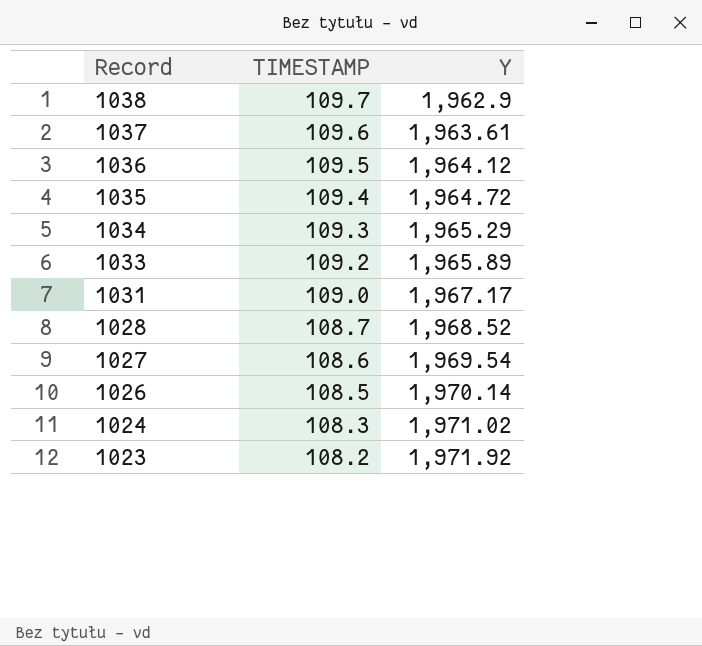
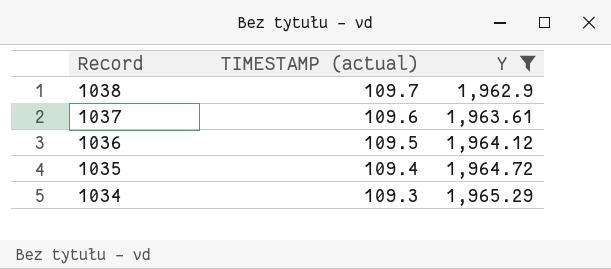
filter: none -> Y <= 1,965.29
column name: TIMESTAMP -> TIMESTAMP (actual)

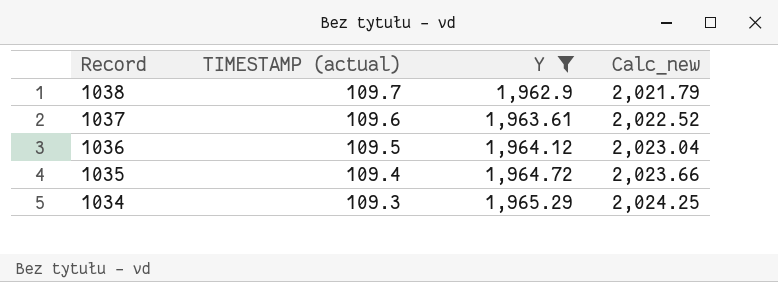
column Calc_new | formula: none -> [Y] * 1.03

